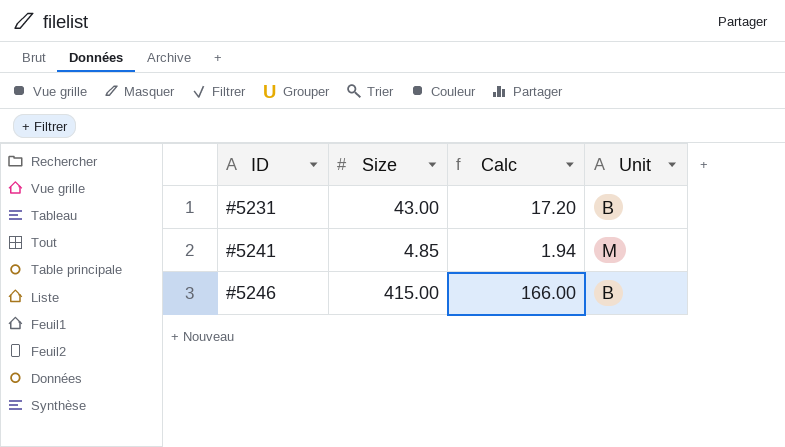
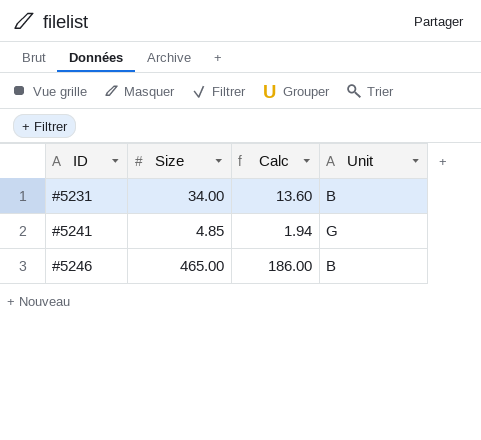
#5231 | Size: 43.00 -> 34.00
#5231 | Calc: 17.20 -> 13.60
#5241 | Unit: M -> G
#5246 | Size: 415.00 -> 465.00
#5246 | Calc: 166.00 -> 186.00

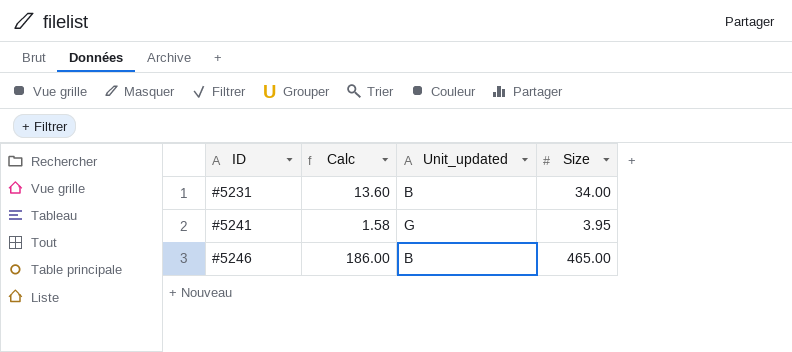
column name: Unit -> Unit_updated
column Size | position: 2 -> 4
#5241 | Calc: 1.94 -> 1.58
#5241 | Size: 4.85 -> 3.95

